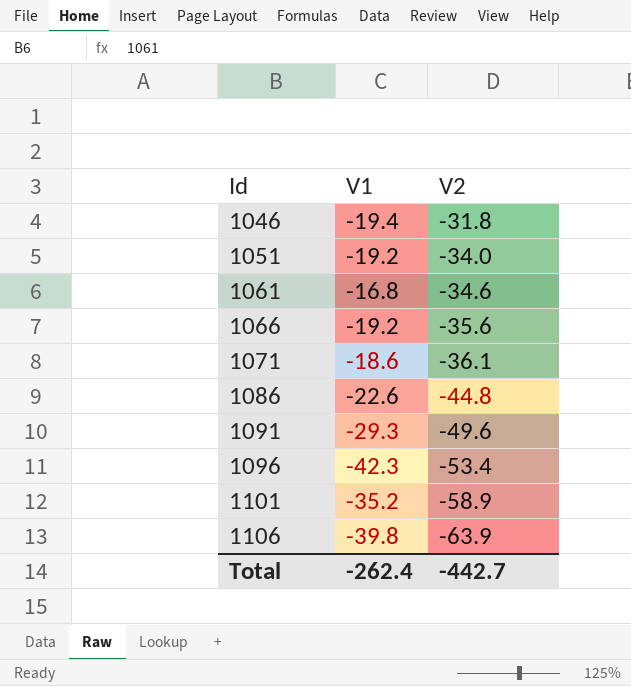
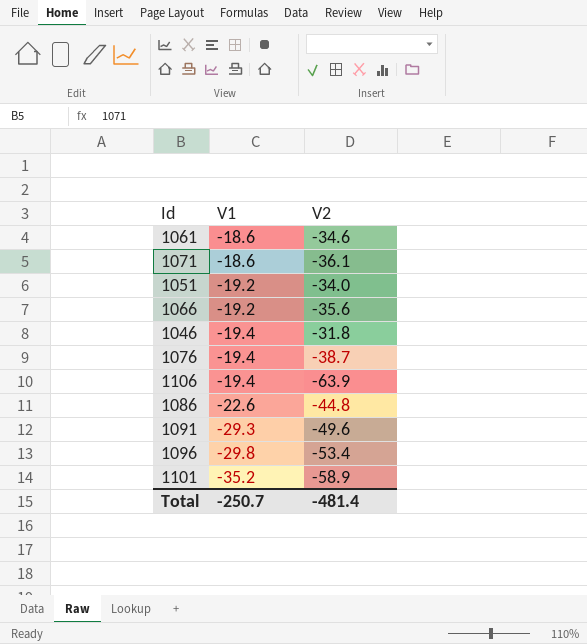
row order: Id ascending -> V1 descending
1061 | V1: -16.8 -> -18.6
row 1076: none -> -19.4 | -38.7
1106 | V1: -39.8 -> -19.4
1096 | V1: -42.3 -> -29.8
Total | V1: -262.4 -> -250.7
Total | V2: -442.7 -> -481.4

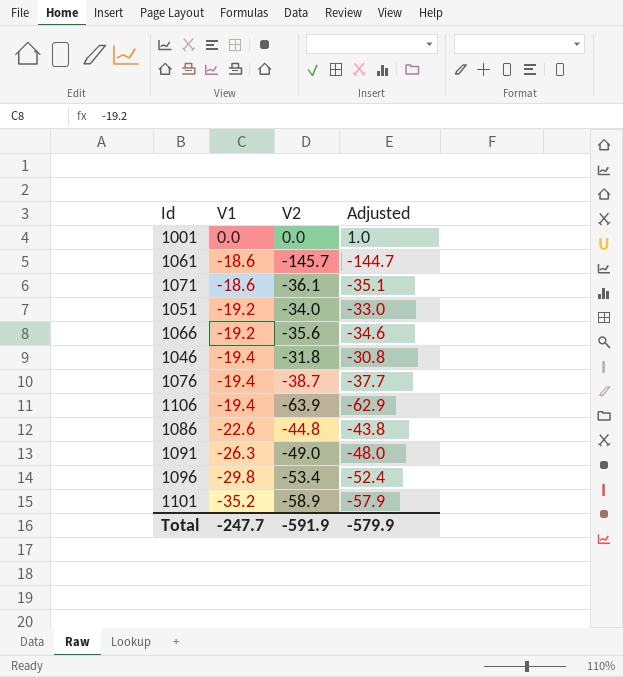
column Adjusted | formula: none -> [V2] + 1
row 1001: none -> 0.0 | 0.0 | 1.0
1061 | V2: -34.6 -> -145.7
1091 | V1: -29.3 -> -26.3
1091 | V2: -49.6 -> -49.0
Total | V1: -250.7 -> -247.7
Total | V2: -481.4 -> -591.9

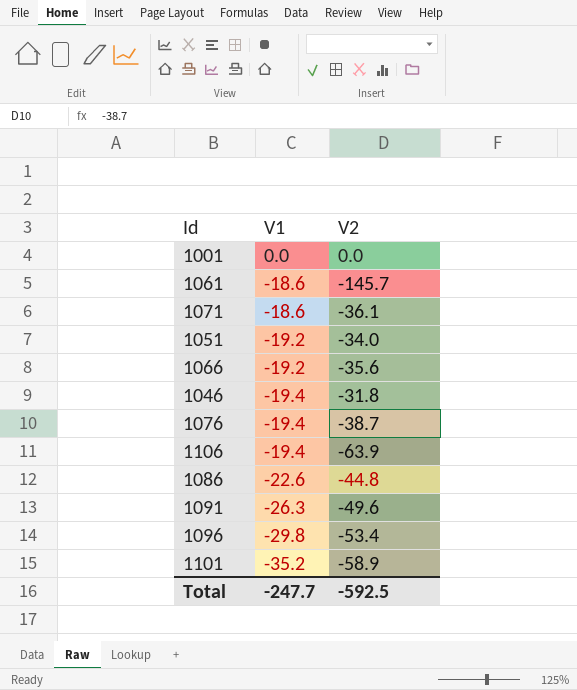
column Adjusted | formula: [V2] + 1 -> none
1091 | V2: -49.0 -> -49.6
Total | V2: -591.9 -> -592.5

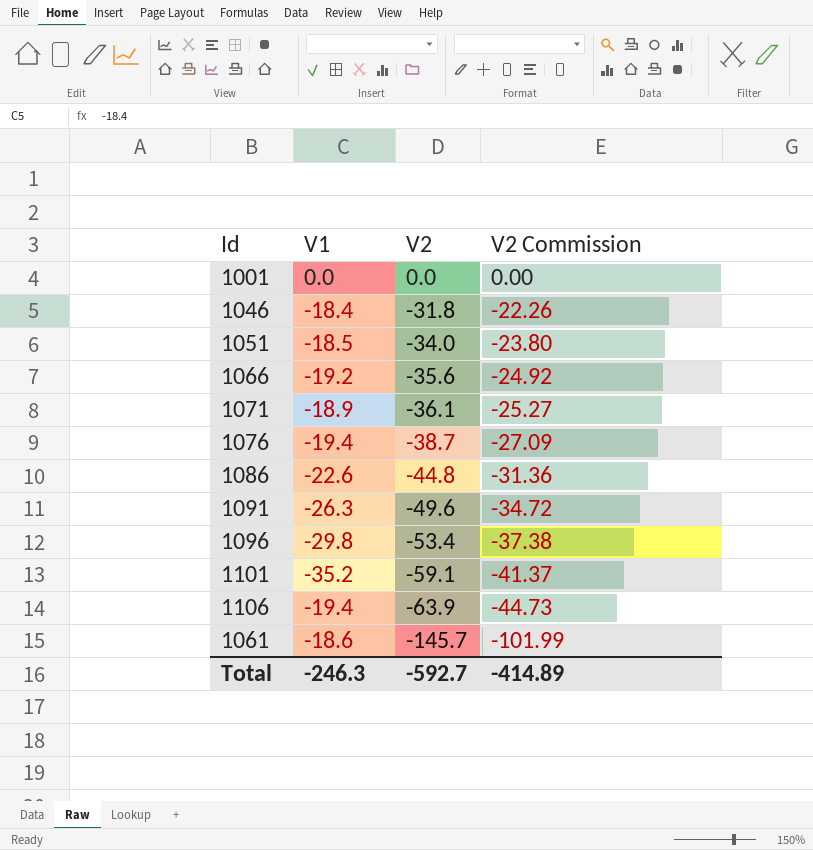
row order: V1 descending -> V2 descending
column V2 Commission | formula: none -> [V2] * 0.7
1046 | V1: -19.4 -> -18.4
1051 | V1: -19.2 -> -18.5
1071 | V1: -18.6 -> -18.9
1101 | V2: -58.9 -> -59.1
Total | V1: -247.7 -> -246.3
Total | V2: -592.5 -> -592.7

